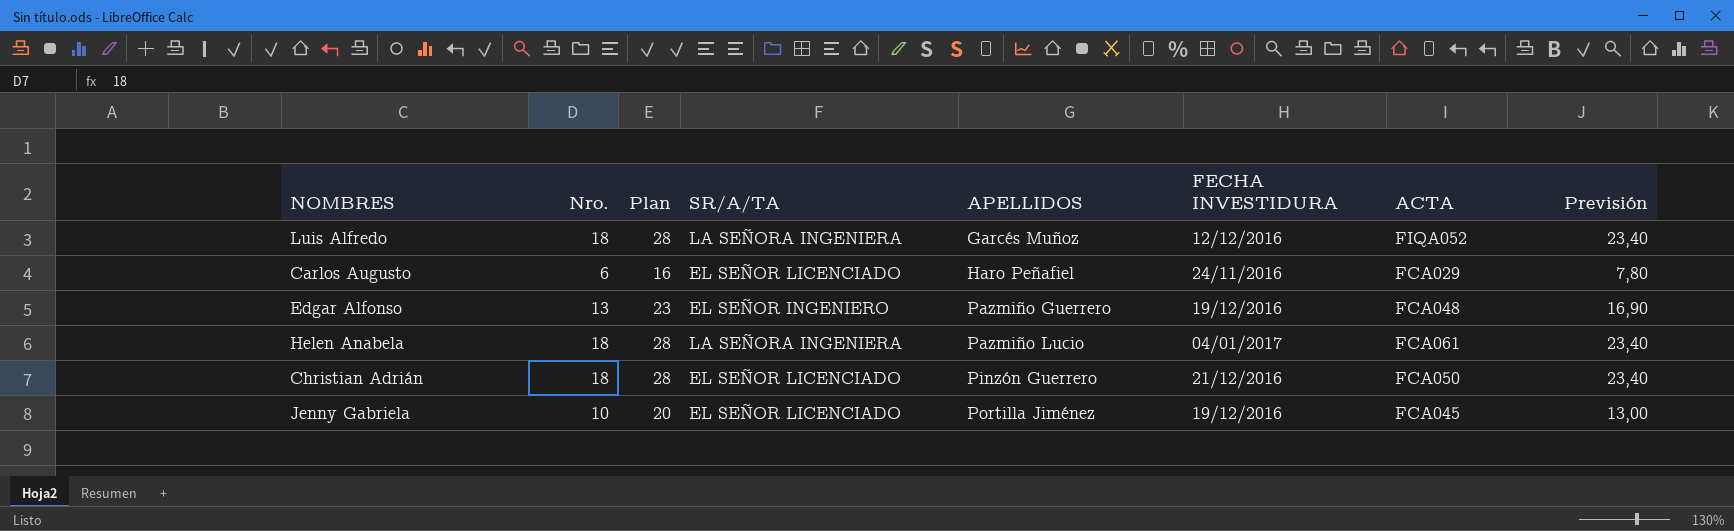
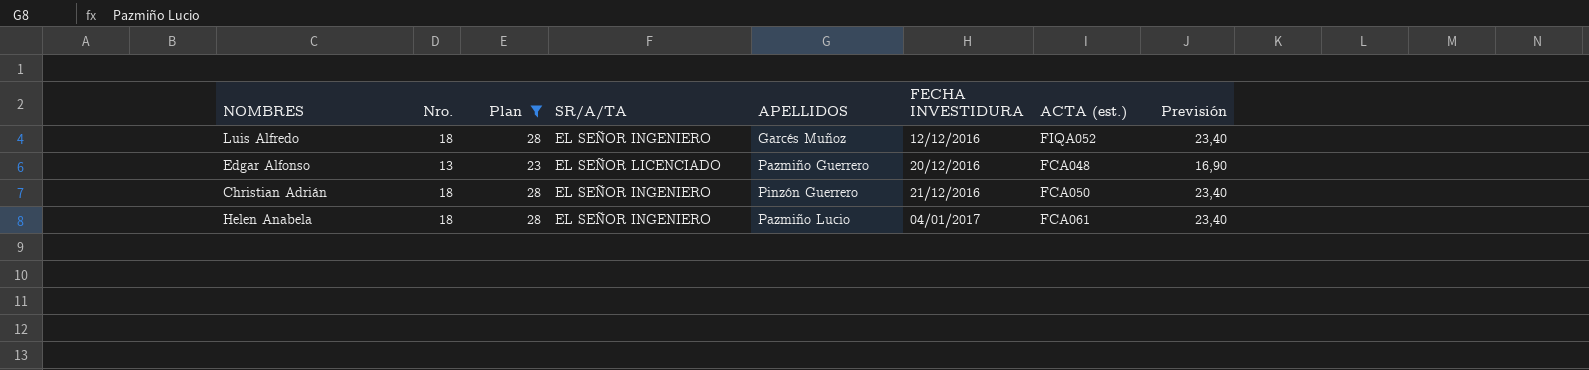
filter: none -> Plan >= 23
row order: APELLIDOS ascending -> FECHA INVESTIDURA ascending
column name: ACTA -> ACTA (est.)
Luis Alfredo | SR/A/TA: LA SEÑORA INGENIERA -> EL SEÑOR INGENIERO
Edgar Alfonso | SR/A/TA: EL SEÑOR INGENIERO -> EL SEÑOR LICENCIADO
Edgar Alfonso | FECHA INVESTIDURA: 19/12/2016 -> 20/12/2016
Christian Adrián | SR/A/TA: EL SEÑOR LICENCIADO -> EL SEÑOR INGENIERO
Helen Anabela | SR/A/TA: LA SEÑORA INGENIERA -> EL SEÑOR INGENIERO

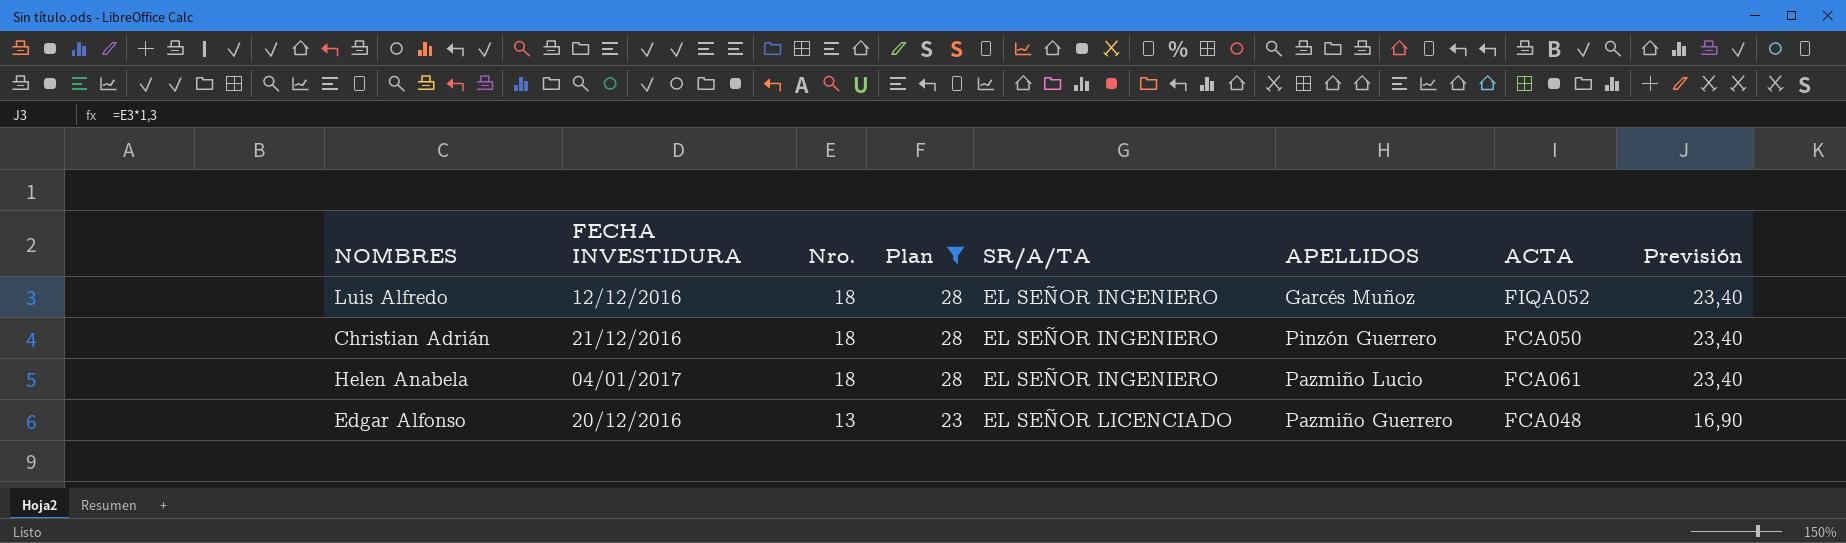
row order: FECHA INVESTIDURA ascending -> Nro. descending
column FECHA INVESTIDURA | position: 6 -> 2
column name: ACTA (est.) -> ACTA

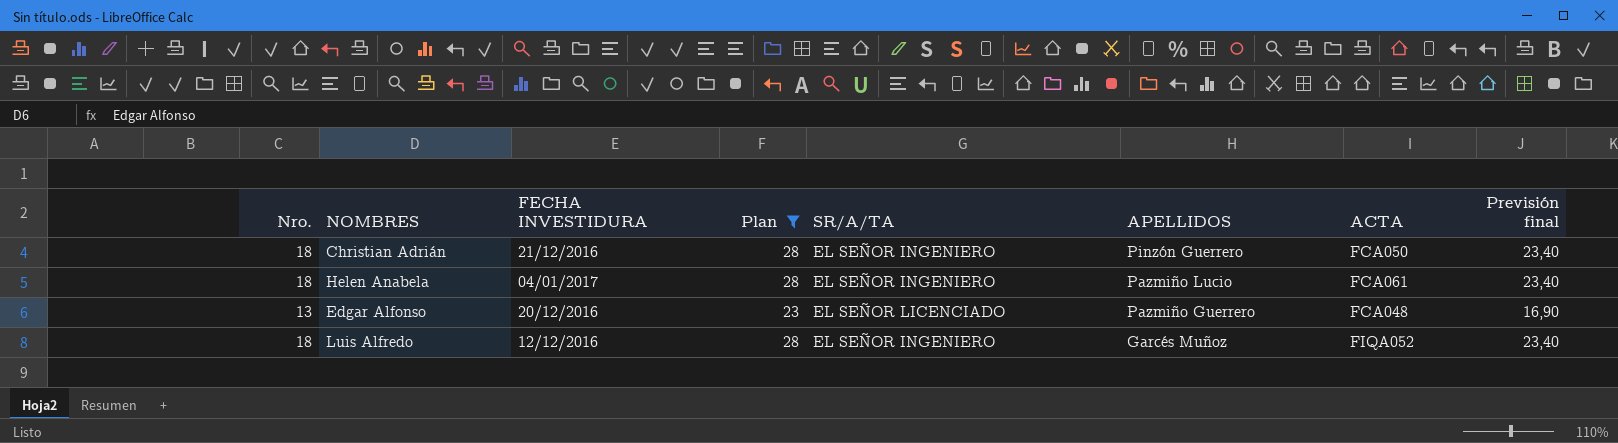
row order: Nro. descending -> APELLIDOS descending
column Nro. | position: 3 -> 1
column name: Previsión -> Previsión final

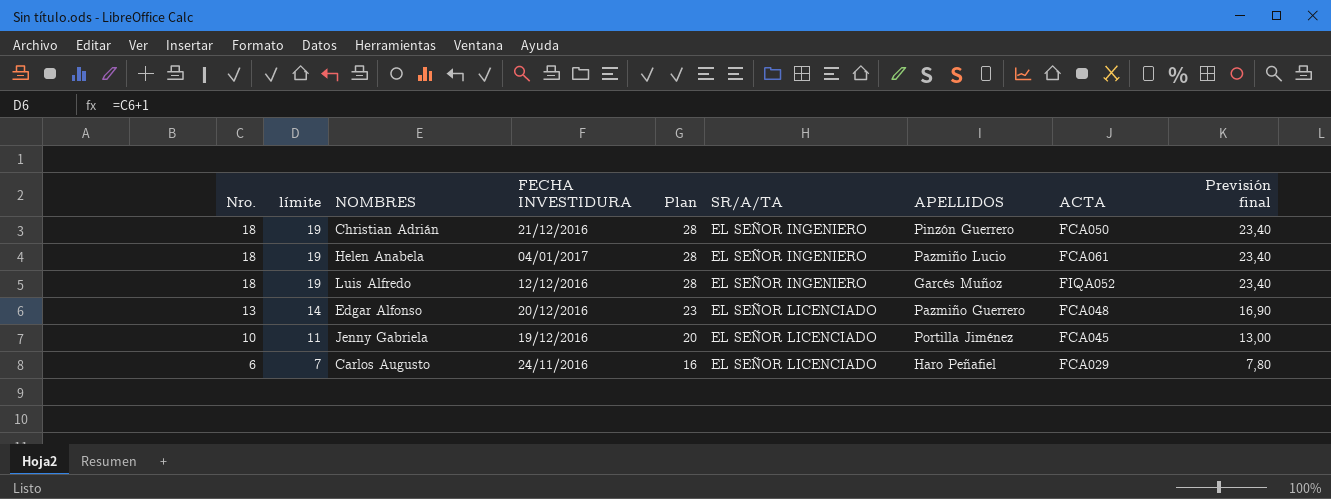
filter: Plan >= 23 -> none
row order: APELLIDOS descending -> Nro. descending
column límite | formula: none -> [Nro.] + 1

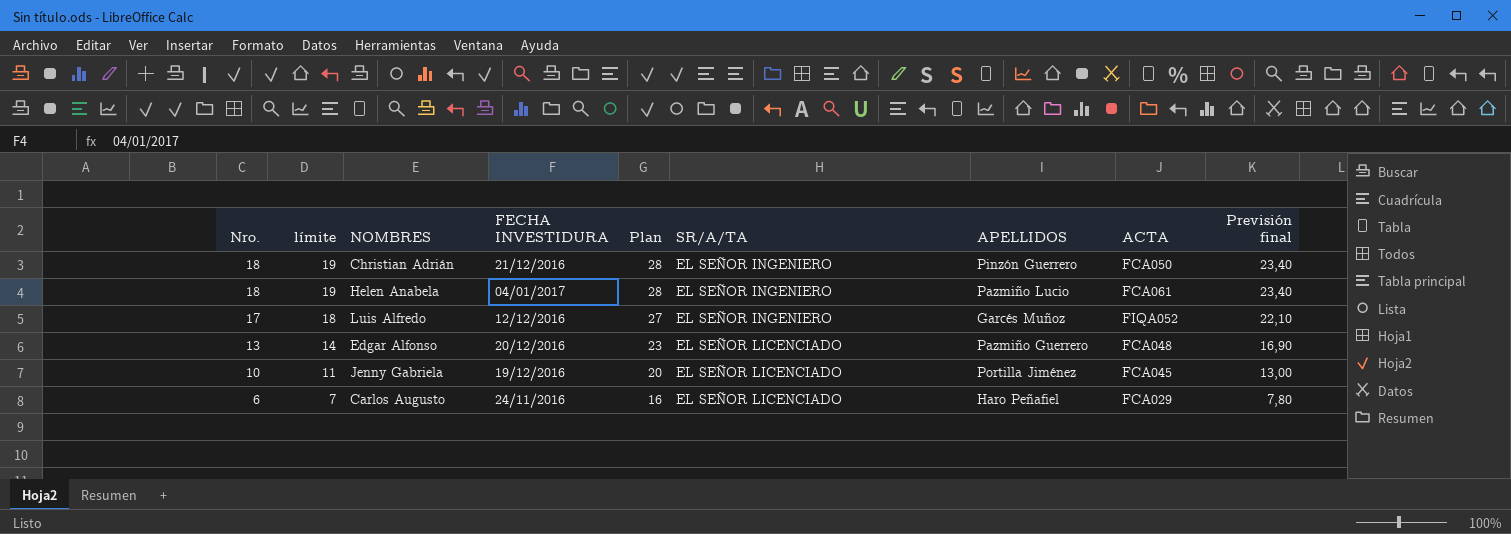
Luis Alfredo | Nro.: 18 -> 17
Luis Alfredo | límite: 19 -> 18
Luis Alfredo | Plan: 28 -> 27
Luis Alfredo | Previsión final: 23,40 -> 22,10

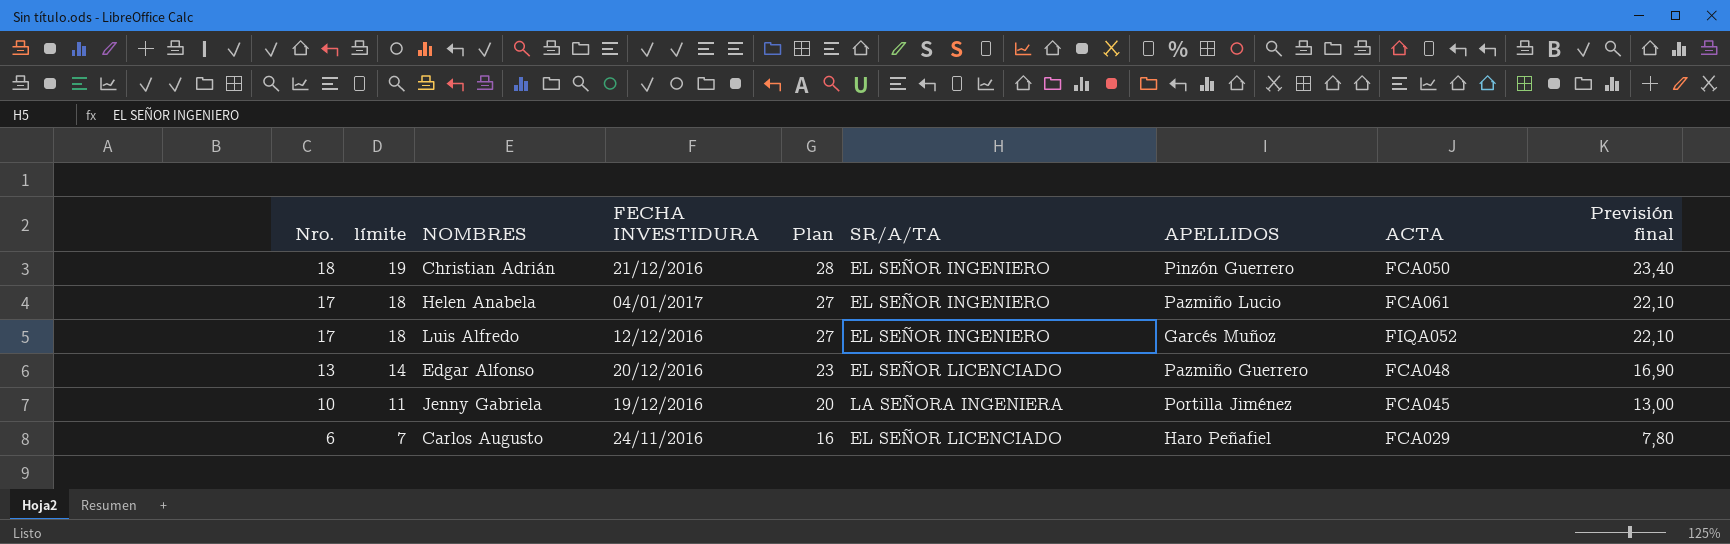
Helen Anabela | Nro.: 18 -> 17
Helen Anabela | límite: 19 -> 18
Helen Anabela | Plan: 28 -> 27
Helen Anabela | Previsión final: 23,40 -> 22,10
Jenny Gabriela | SR/A/TA: EL SEÑOR LICENCIADO -> LA SEÑORA INGENIERA

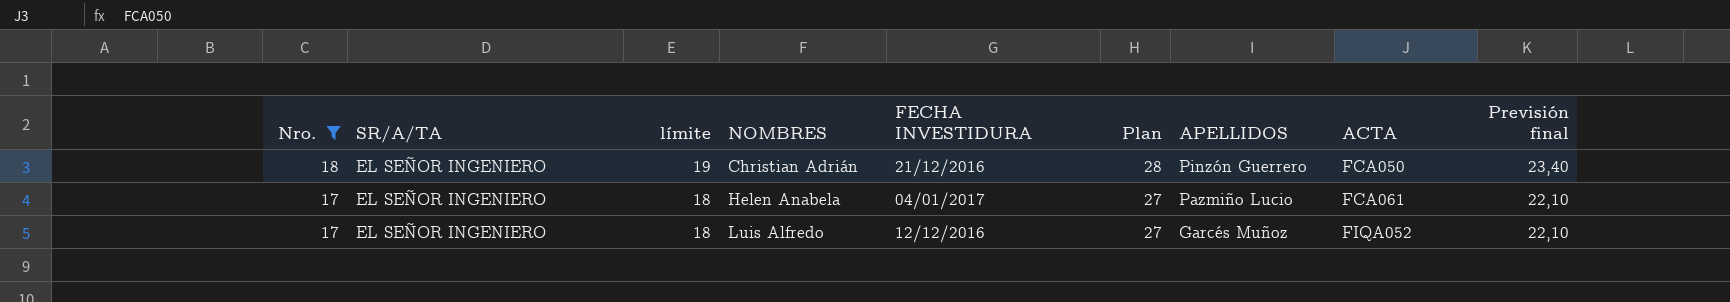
filter: none -> Nro. >= 17
column SR/A/TA | position: 6 -> 2

